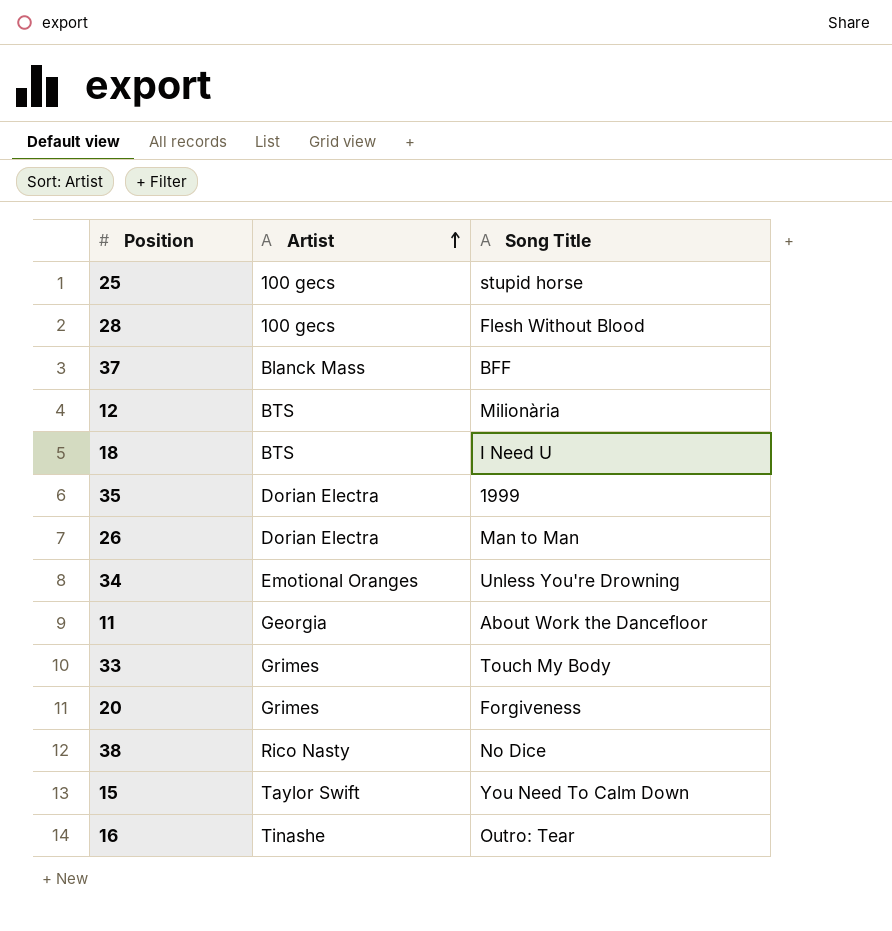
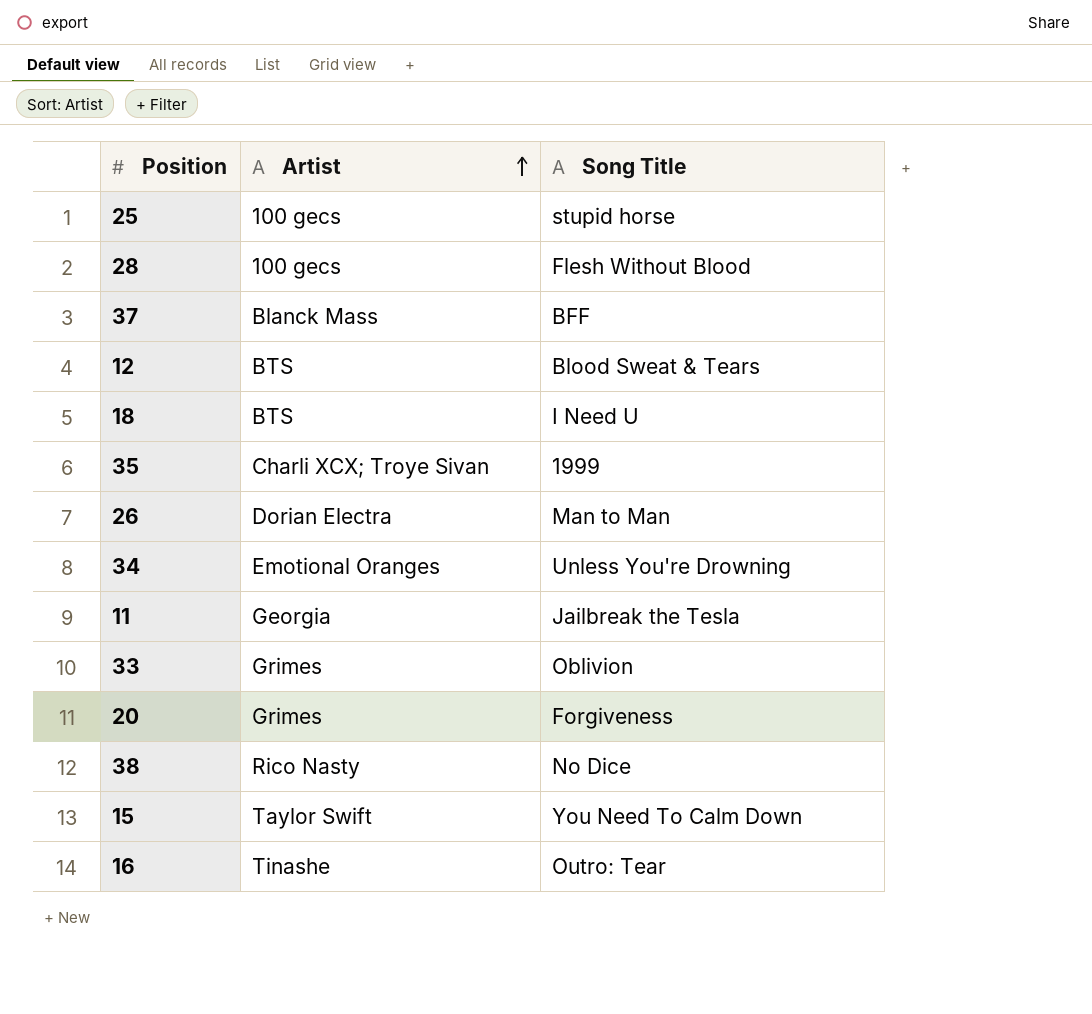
12 | Song Title: Milionària -> Blood Sweat & Tears
35 | Artist: Dorian Electra -> Charli XCX; Troye Sivan
11 | Song Title: About Work the Dancefloor -> Jailbreak the Tesla
33 | Song Title: Touch My Body -> Oblivion

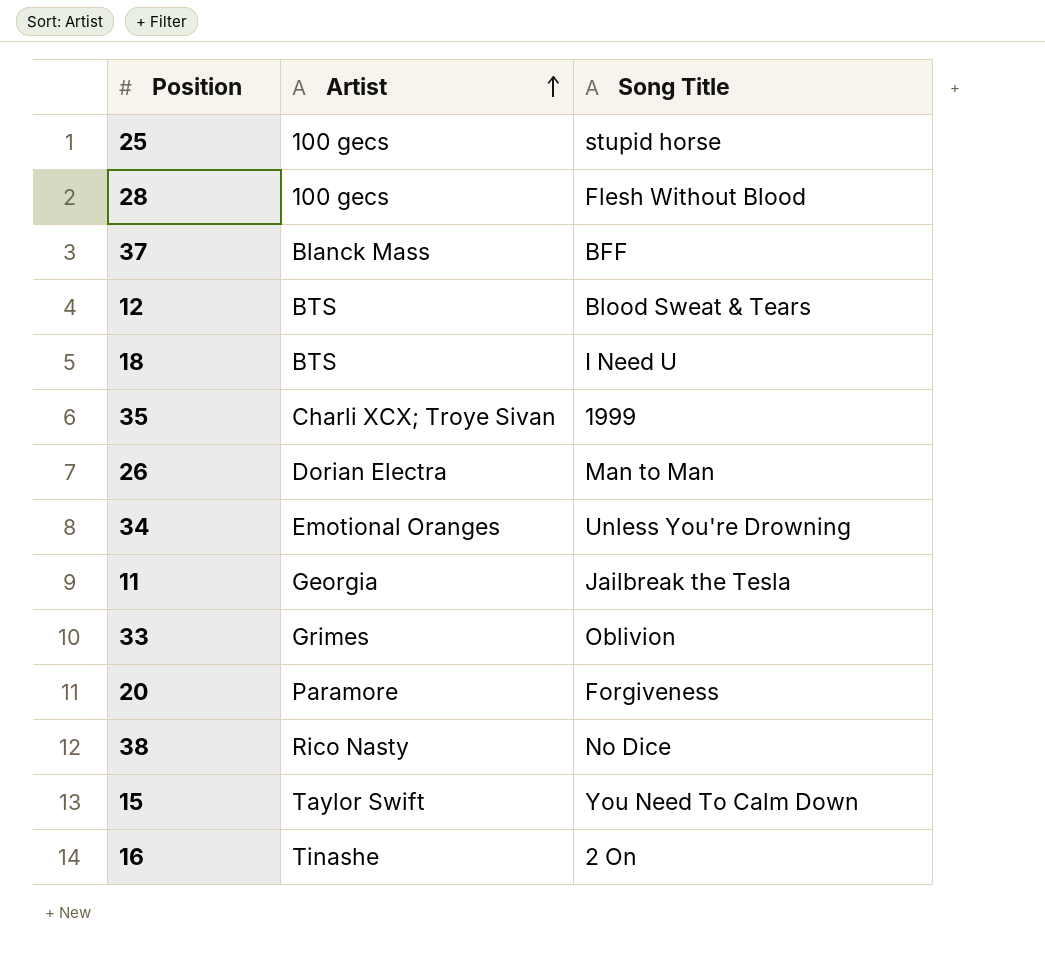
20 | Artist: Grimes -> Paramore
16 | Song Title: Outro: Tear -> 2 On

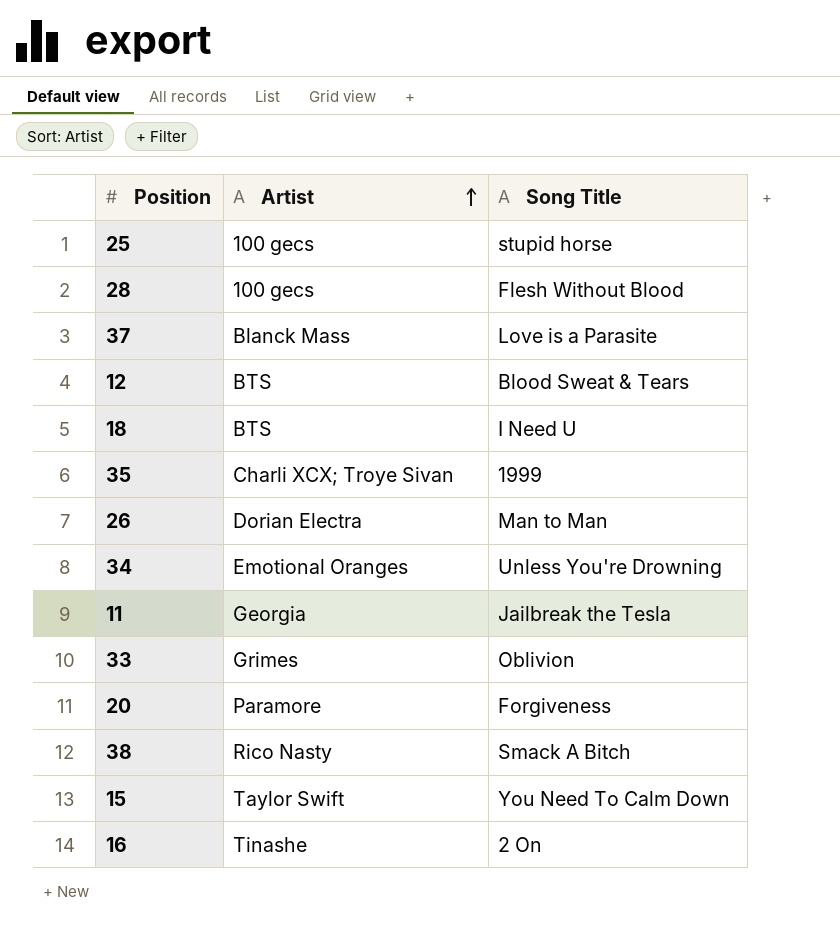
37 | Song Title: BFF -> Love is a Parasite
38 | Song Title: No Dice -> Smack A Bitch

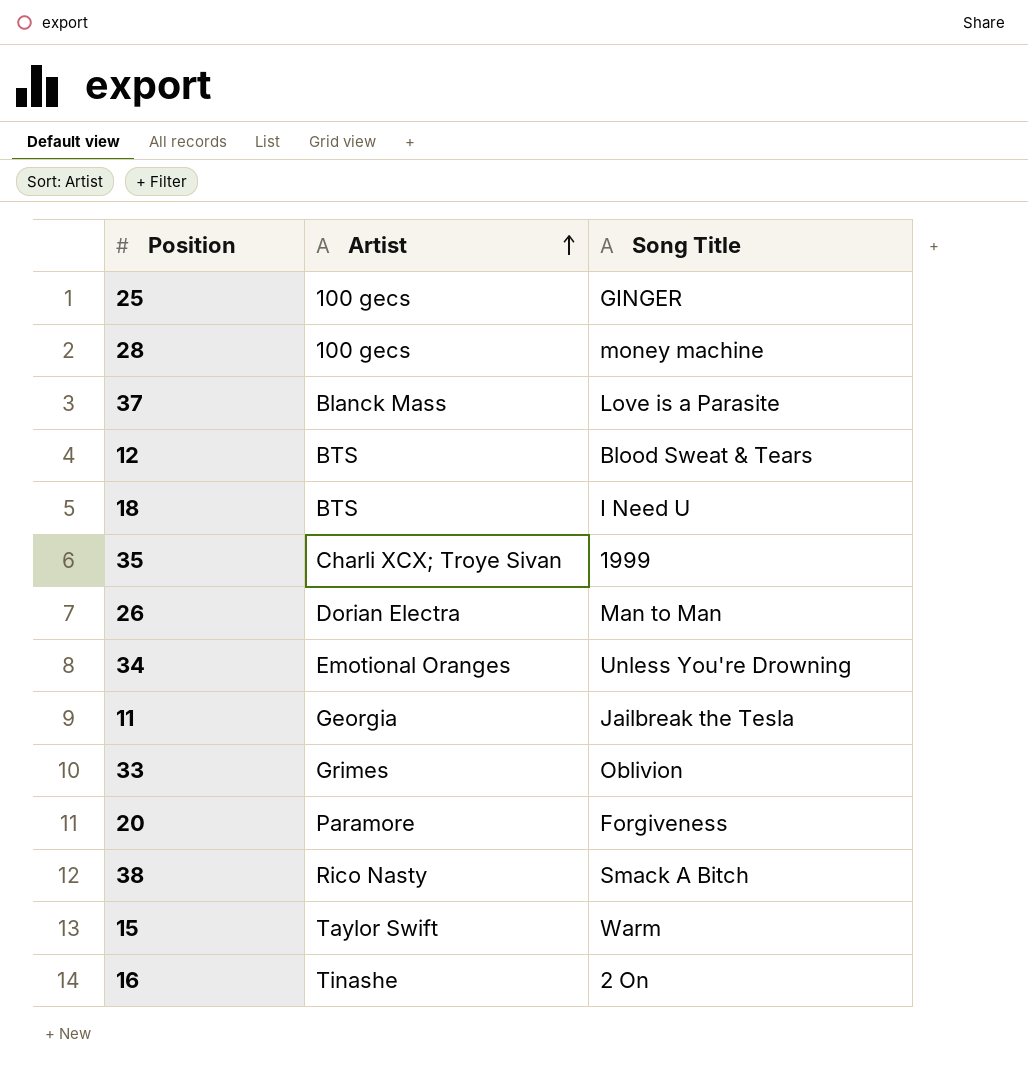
25 | Song Title: stupid horse -> GINGER
28 | Song Title: Flesh Without Blood -> money machine
15 | Song Title: You Need To Calm Down -> Warm

